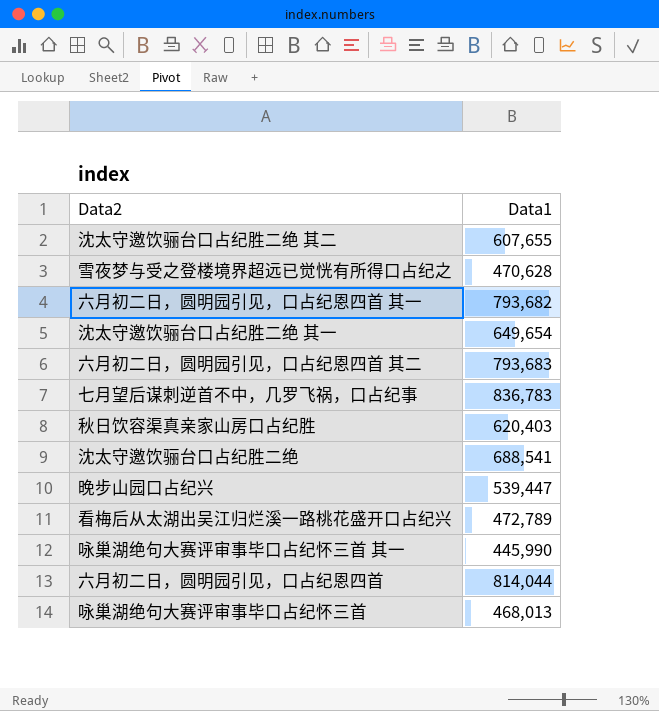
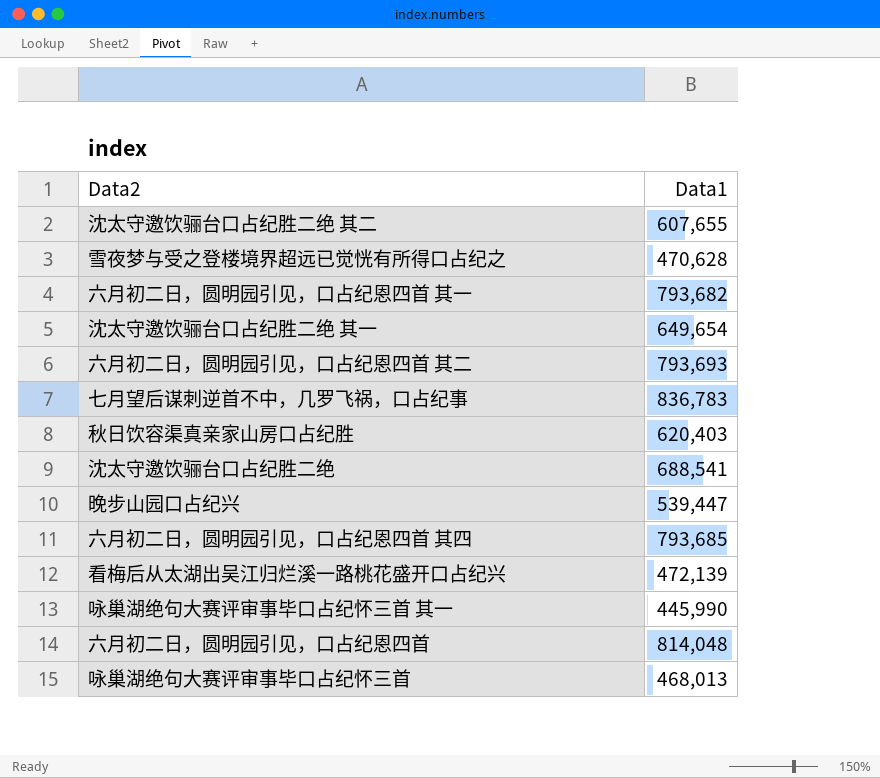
六月初二日，圆明园引见，口占纪恩四首 其二 | Data1: 793,683 -> 793,693
row 六月初二日，圆明园引见，口占纪恩四首 其四: none -> 793,685
看梅后从太湖出吴江归烂溪一路桃花盛开口占纪兴 | Data1: 472,789 -> 472,139
六月初二日，圆明园引见，口占纪恩四首 | Data1: 814,044 -> 814,048

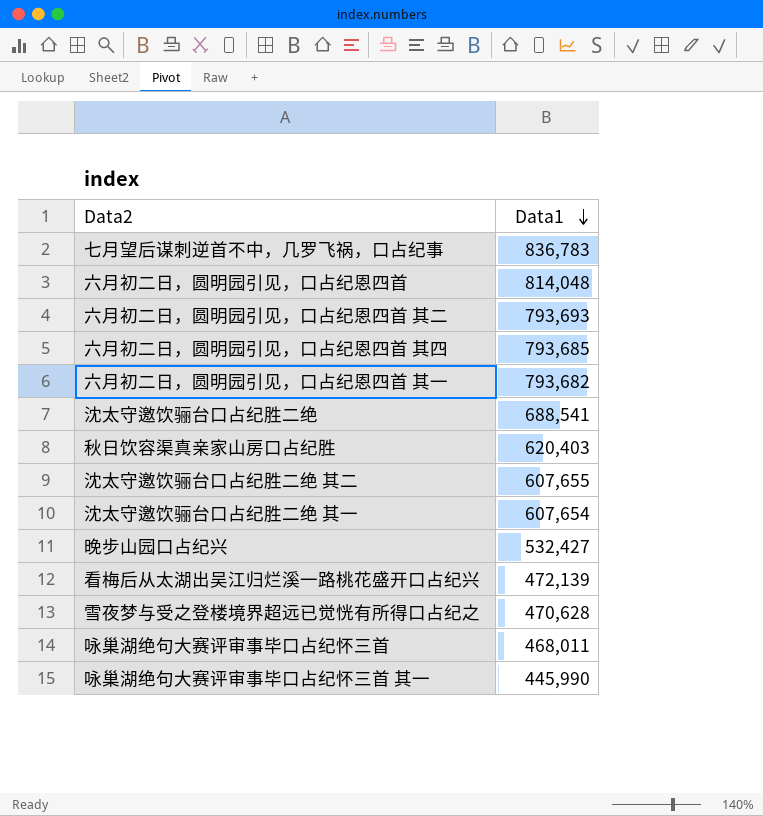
row order: none -> Data1 descending
沈太守邀饮骊台口占纪胜二绝 其一 | Data1: 649,654 -> 607,654
晚步山园口占纪兴 | Data1: 539,447 -> 532,427
咏巢湖绝句大赛评审事毕口占纪怀三首 | Data1: 468,013 -> 468,011

